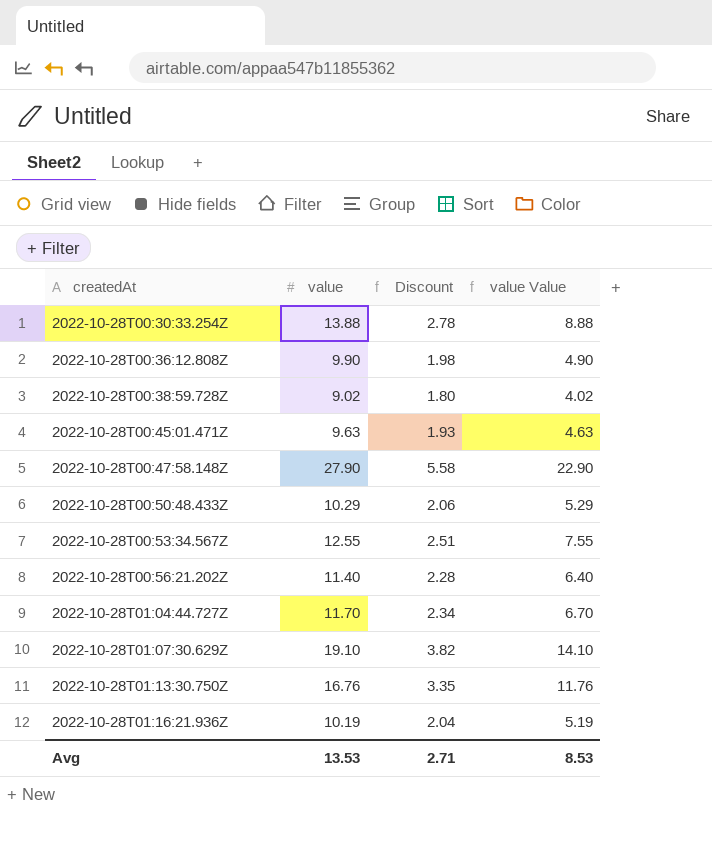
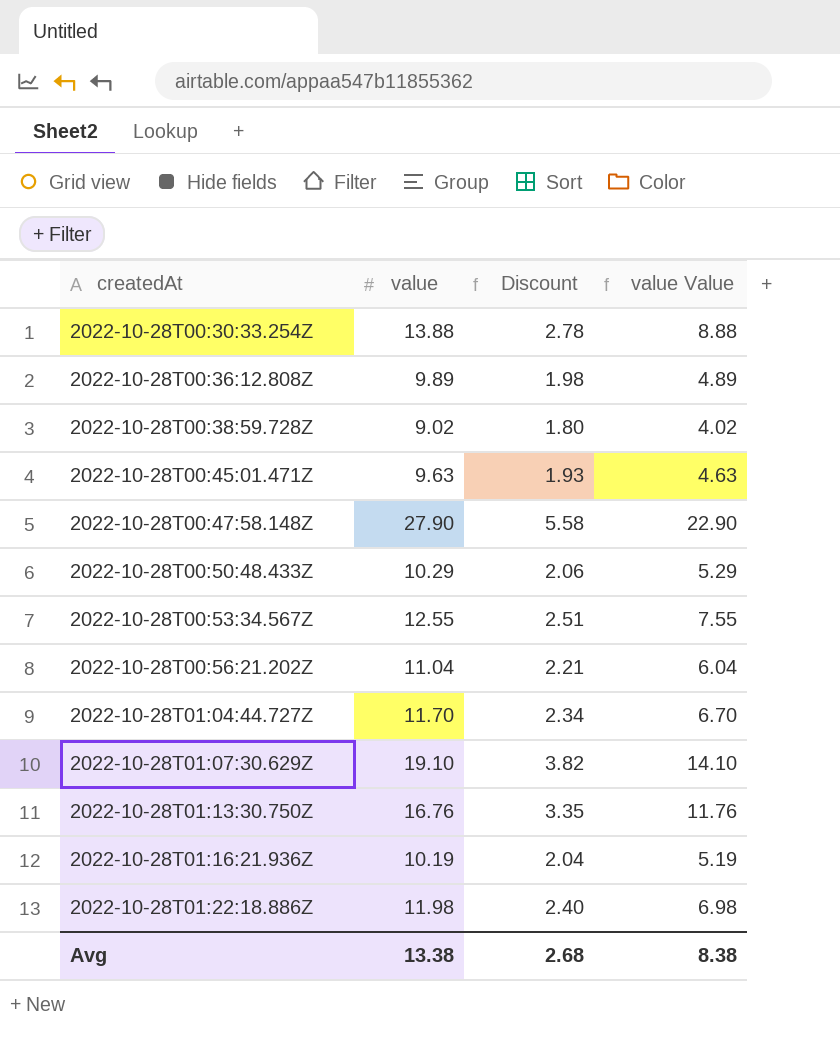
2022-10-28T00:36:12.808Z | value: 9.90 -> 9.89
2022-10-28T00:36:12.808Z | value Value: 4.90 -> 4.89
2022-10-28T00:56:21.202Z | value: 11.40 -> 11.04
2022-10-28T00:56:21.202Z | Discount: 2.28 -> 2.21
2022-10-28T00:56:21.202Z | value Value: 6.40 -> 6.04
row 2022-10-28T01:22:18.886Z: none -> 11.98 | 2.40 | 6.98
Avg | value: 13.53 -> 13.38
Avg | Discount: 2.71 -> 2.68
Avg | value Value: 8.53 -> 8.38

